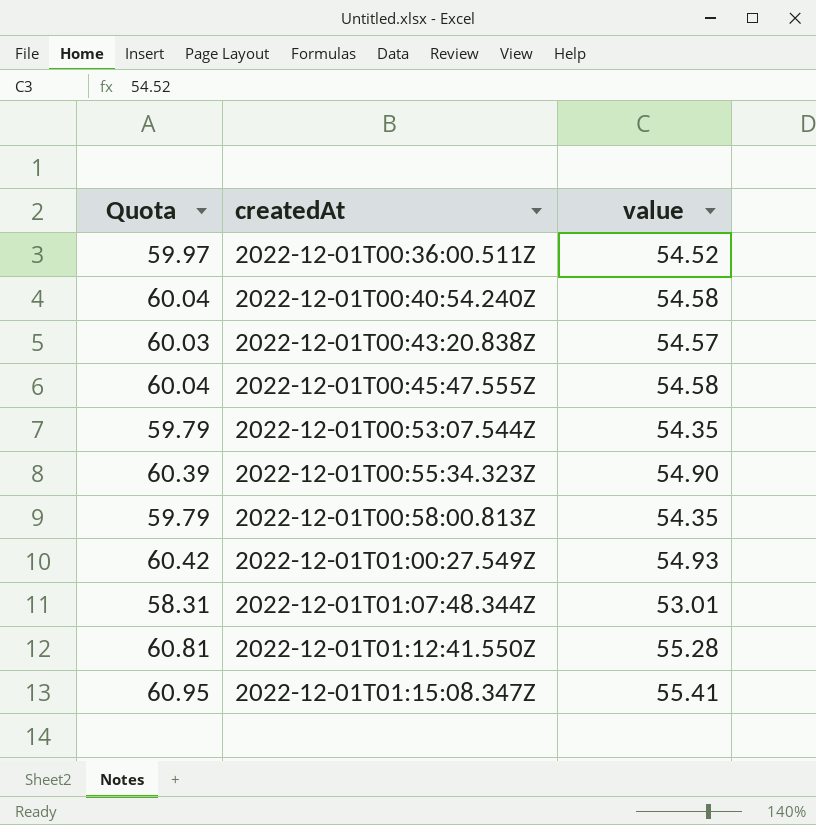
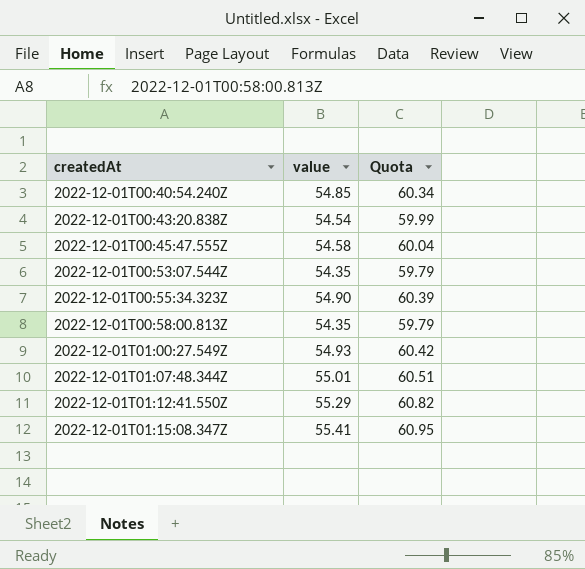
column Quota | position: 1 -> 3
row 2022-12-01T00:36:00.511Z: 59.97 | 54.52 -> none
2022-12-01T00:40:54.240Z | value: 54.58 -> 54.85
2022-12-01T00:40:54.240Z | Quota: 60.04 -> 60.34
2022-12-01T00:43:20.838Z | value: 54.57 -> 54.54
2022-12-01T00:43:20.838Z | Quota: 60.03 -> 59.99
2022-12-01T01:07:48.344Z | value: 53.01 -> 55.01
2022-12-01T01:07:48.344Z | Quota: 58.31 -> 60.51
2022-12-01T01:12:41.550Z | value: 55.28 -> 55.29
2022-12-01T01:12:41.550Z | Quota: 60.81 -> 60.82

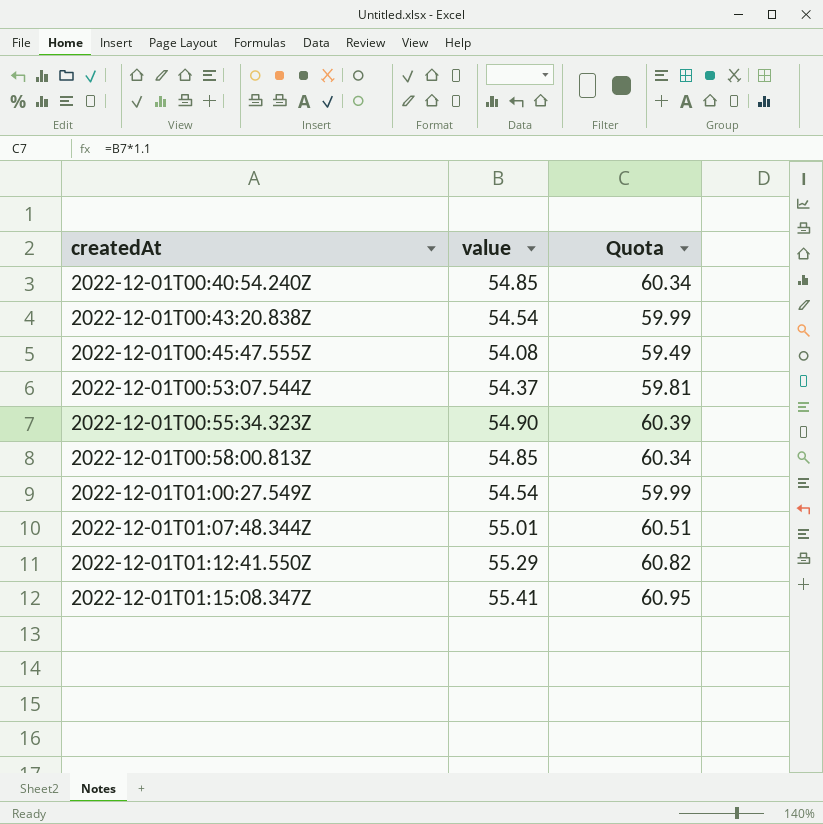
2022-12-01T00:45:47.555Z | value: 54.58 -> 54.08
2022-12-01T00:45:47.555Z | Quota: 60.04 -> 59.49
2022-12-01T00:53:07.544Z | value: 54.35 -> 54.37
2022-12-01T00:53:07.544Z | Quota: 59.79 -> 59.81
2022-12-01T00:58:00.813Z | value: 54.35 -> 54.85
2022-12-01T00:58:00.813Z | Quota: 59.79 -> 60.34
2022-12-01T01:00:27.549Z | value: 54.93 -> 54.54
2022-12-01T01:00:27.549Z | Quota: 60.42 -> 59.99

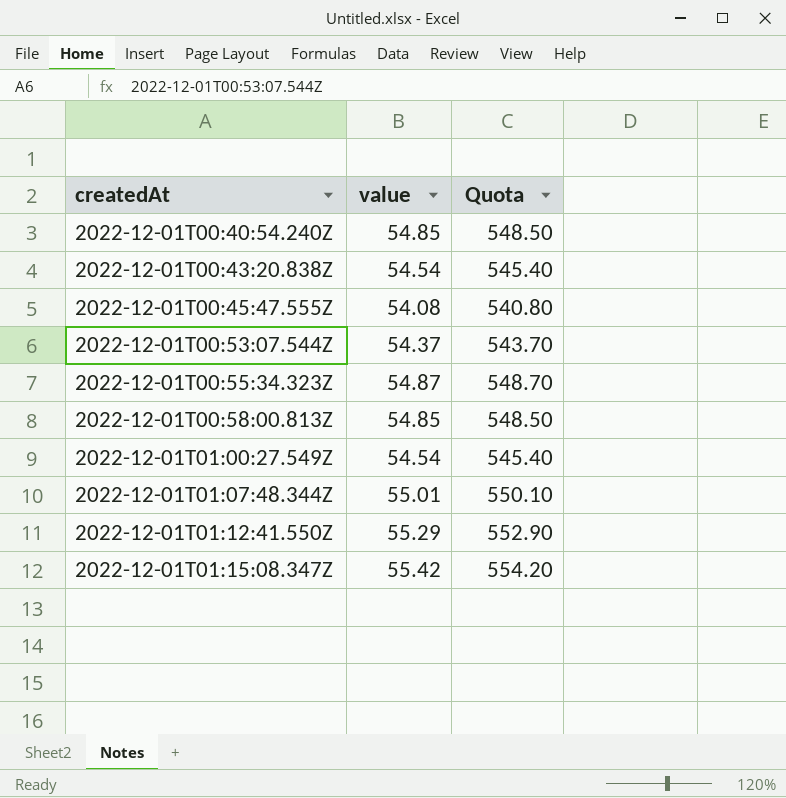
column Quota | formula: [value] * 1.1 -> [value] * 10
2022-12-01T00:55:34.323Z | value: 54.90 -> 54.87
2022-12-01T01:15:08.347Z | value: 55.41 -> 55.42

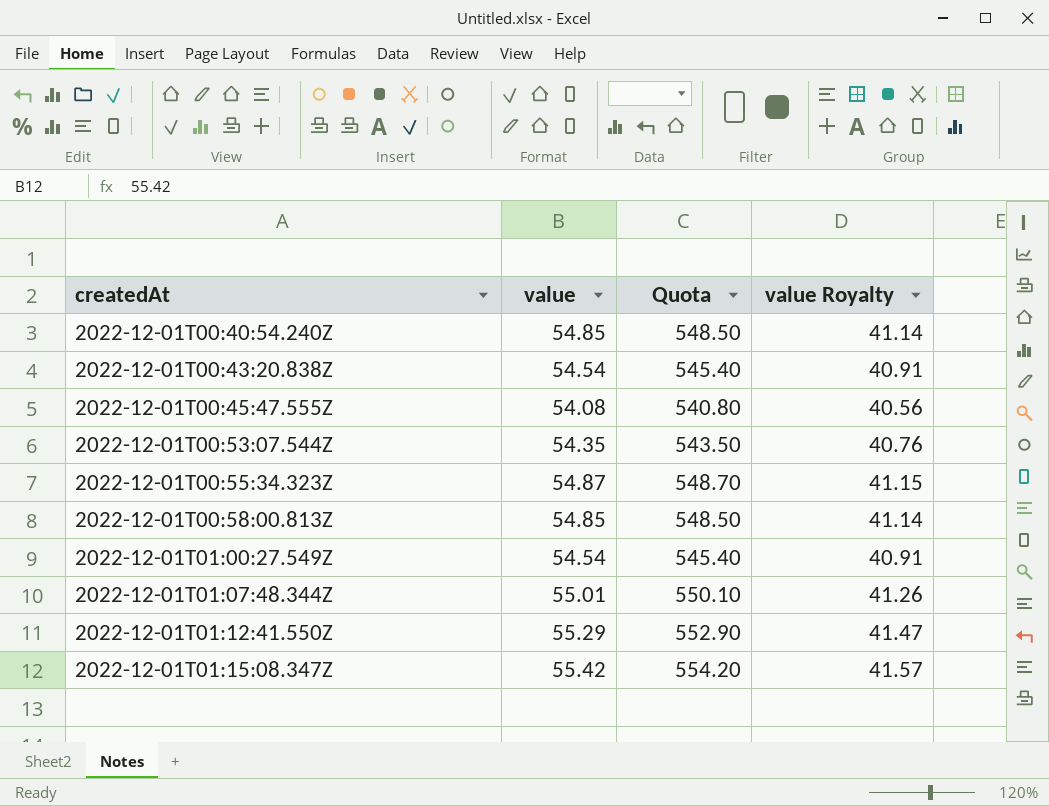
column value Royalty | formula: none -> [value] * 0.75
2022-12-01T00:53:07.544Z | value: 54.37 -> 54.35
2022-12-01T00:53:07.544Z | Quota: 543.70 -> 543.50

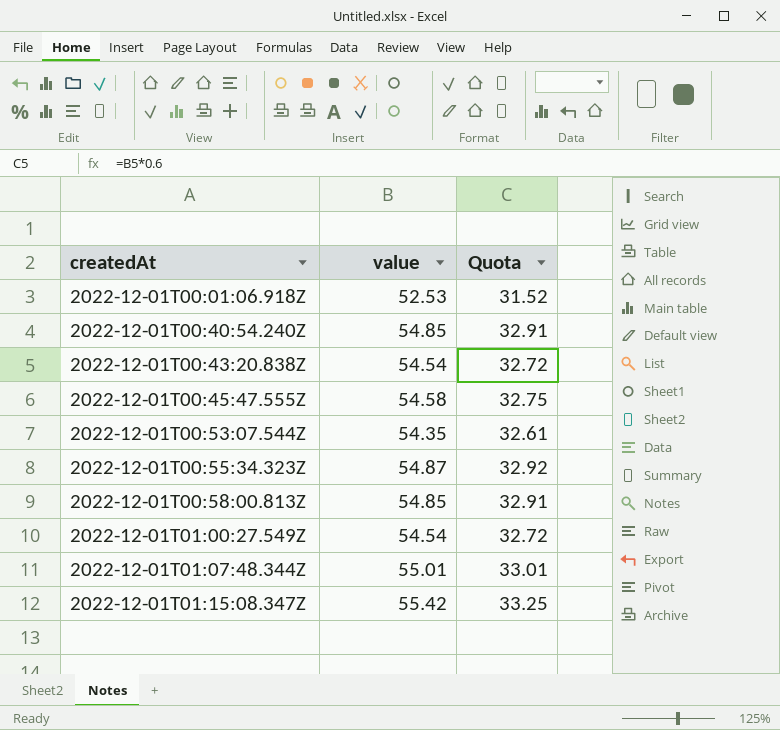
column value Royalty | formula: [value] * 0.75 -> none
column Quota | formula: [value] * 10 -> [value] * 0.6
row 2022-12-01T01:12:41.550Z: 55.29 | 552.90 | 41.47 -> none
row 2022-12-01T00:01:06.918Z: none -> 52.53 | 31.52
2022-12-01T00:45:47.555Z | value: 54.08 -> 54.58

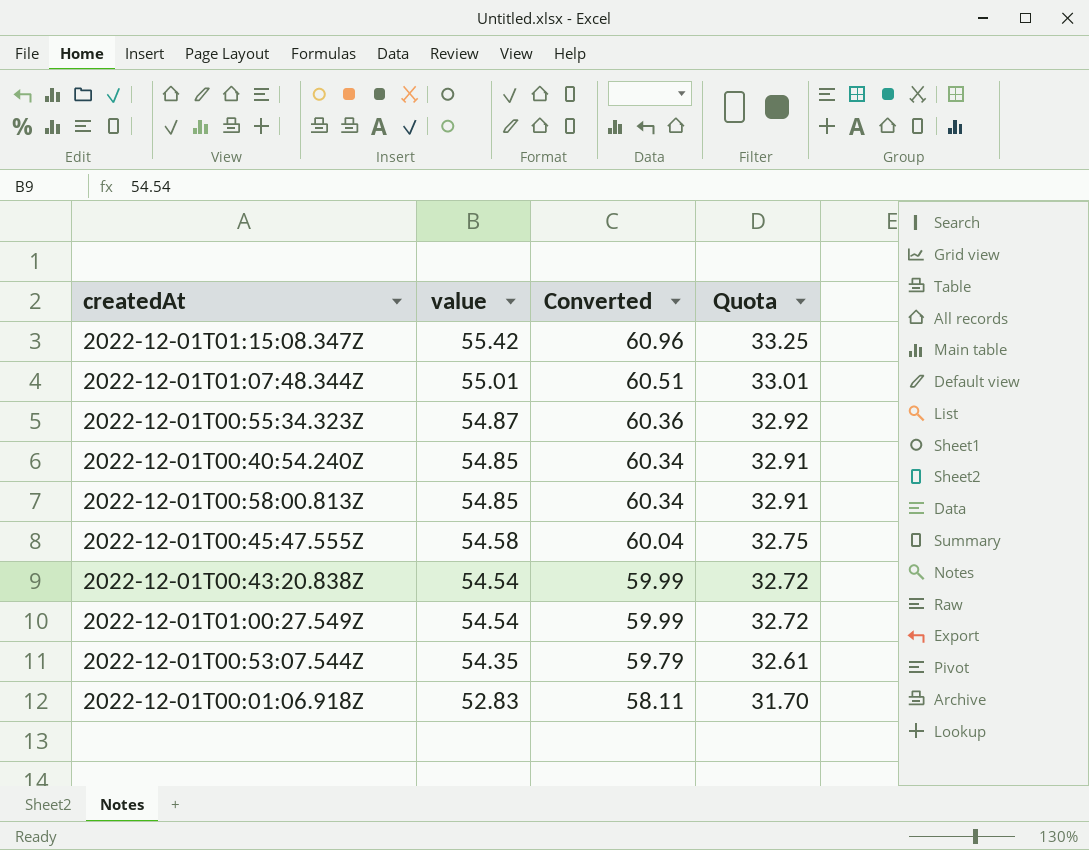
row order: createdAt ascending -> value descending
column Converted | formula: none -> [value] * 1.1
2022-12-01T00:01:06.918Z | value: 52.53 -> 52.83
2022-12-01T00:01:06.918Z | Quota: 31.52 -> 31.70

